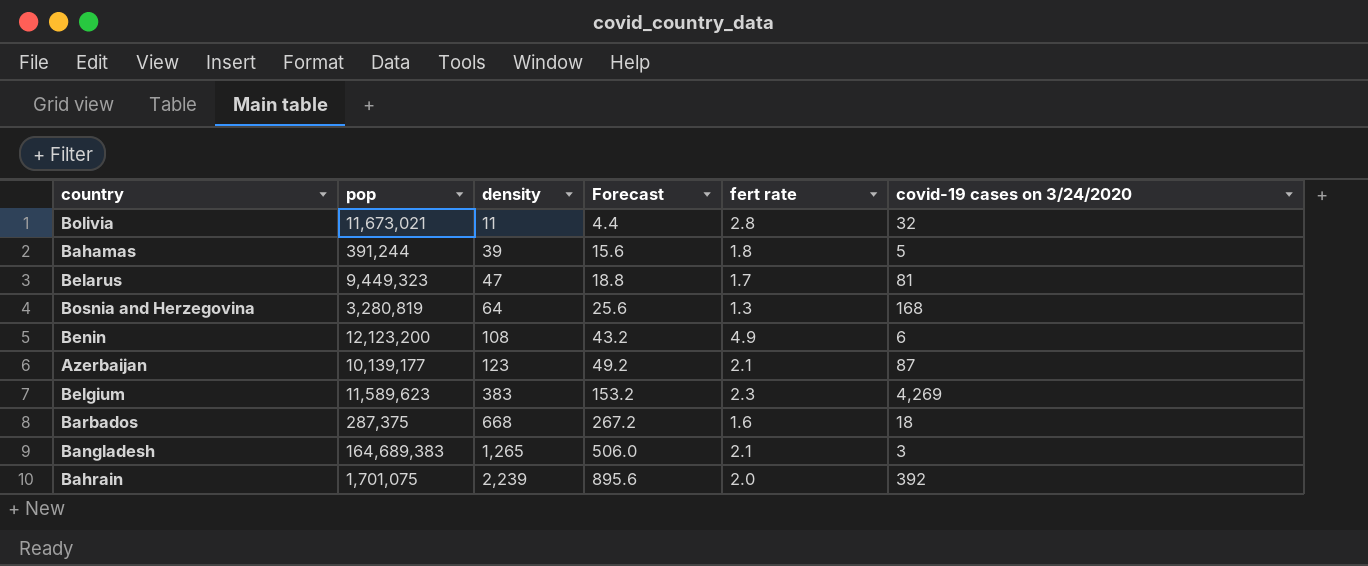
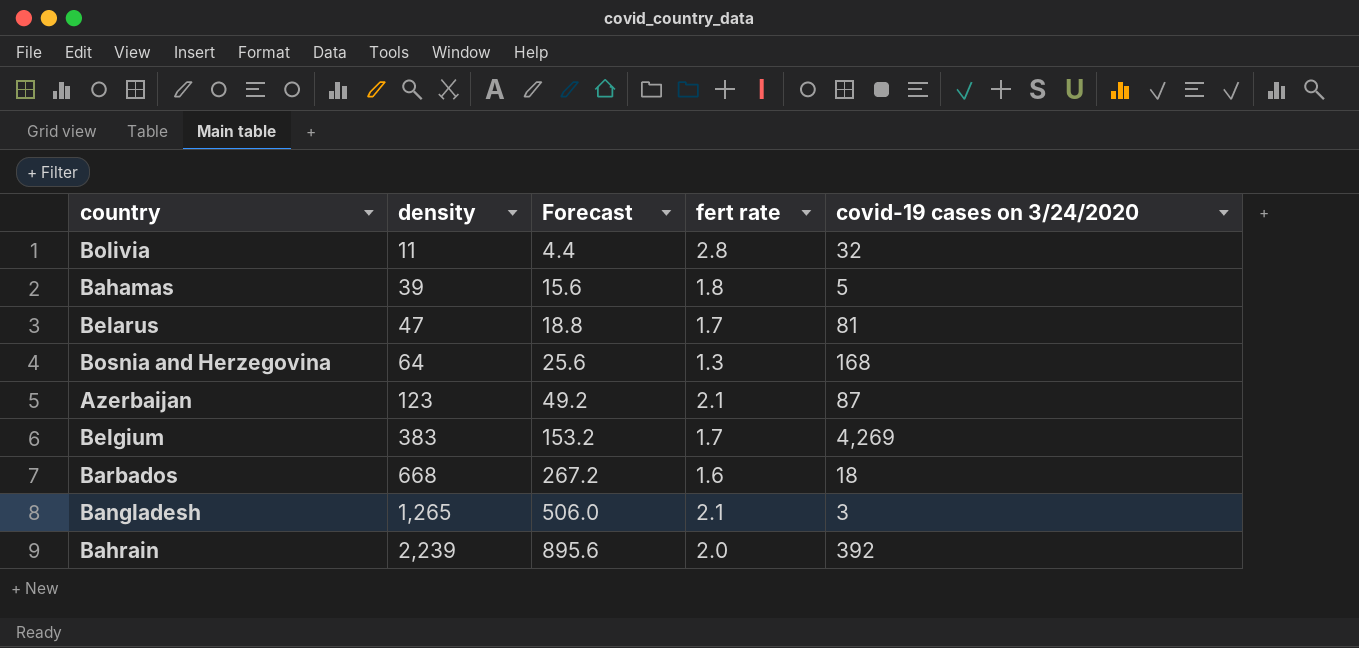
column pop | position: 2 -> none
row Benin: 12,123,200 | 108 | 43.2 | 4.9 | 6 -> none
Belgium | fert rate: 2.3 -> 1.7

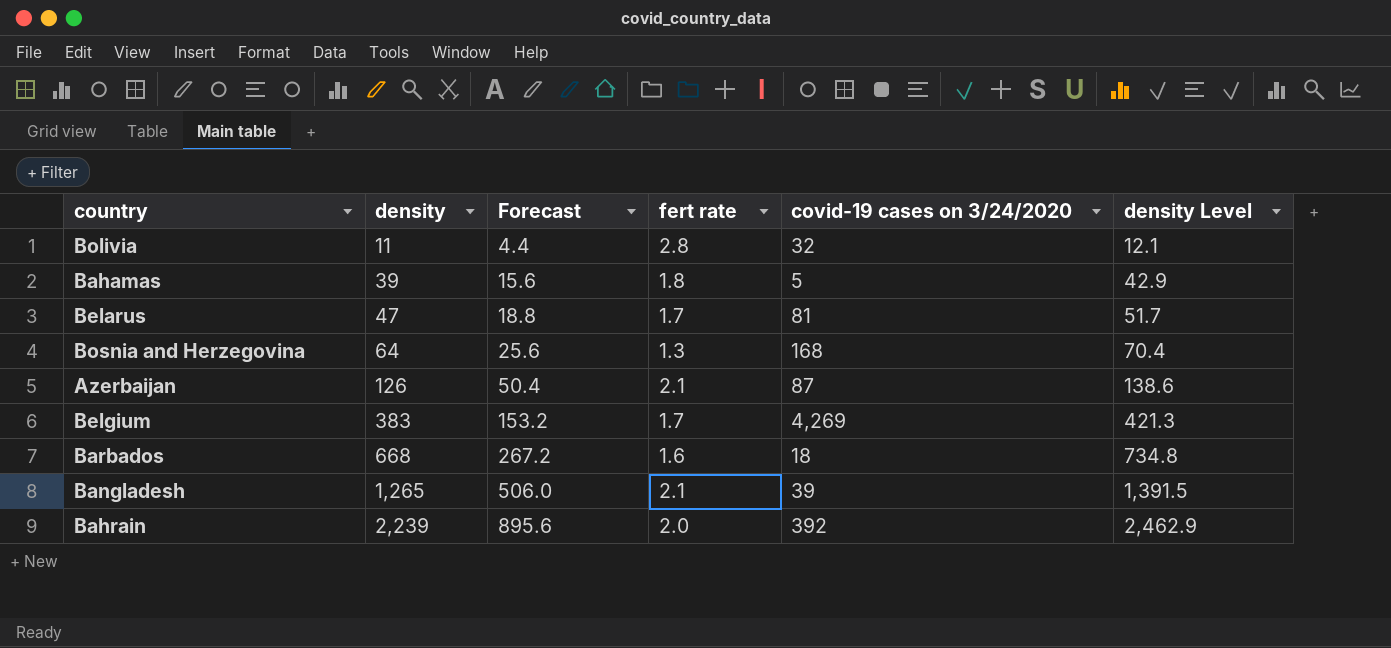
column density Level | formula: none -> [density] * 1.1
Azerbaijan | density: 123 -> 126
Azerbaijan | Forecast: 49.2 -> 50.4
Bangladesh | covid-19 cases on 3/24/2020: 3 -> 39

